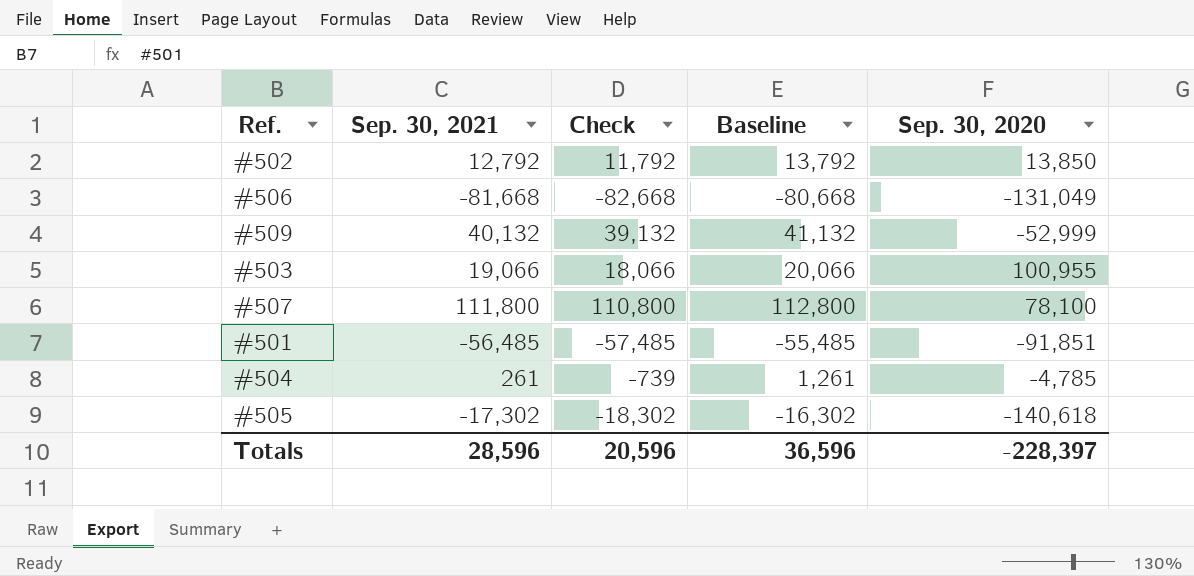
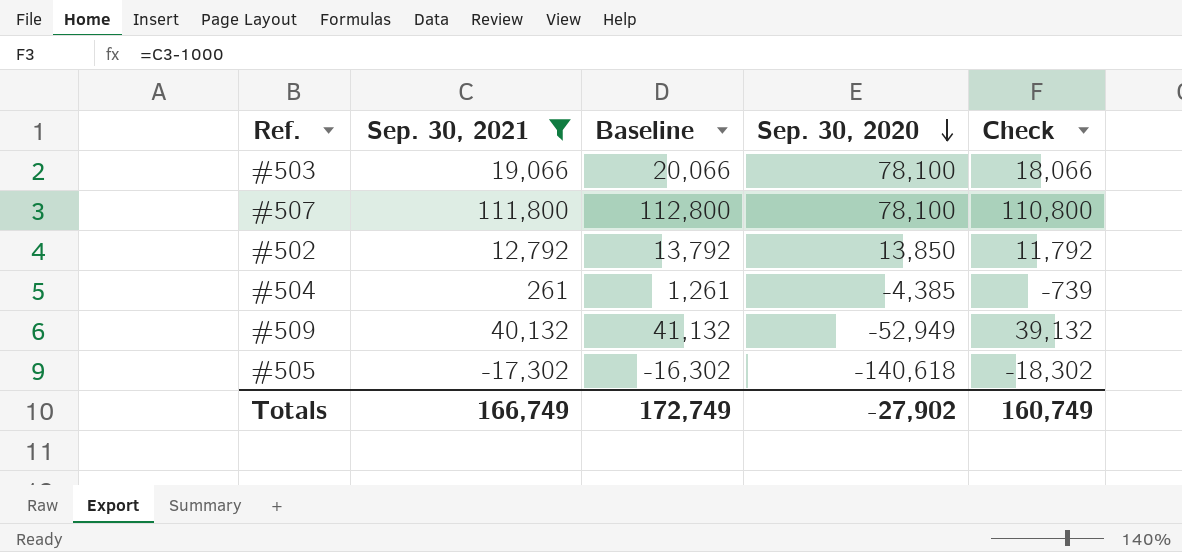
filter: none -> Sep. 30, 2021 >= -17,302
row order: none -> Sep. 30, 2020 descending
column Check | position: 3 -> 5
#503 | Sep. 30, 2020: 100,955 -> 78,100
#504 | Sep. 30, 2020: -4,785 -> -4,385
#509 | Sep. 30, 2020: -52,999 -> -52,949
Totals | Sep. 30, 2021: 28,596 -> 166,749
Totals | Baseline: 36,596 -> 172,749
Totals | Sep. 30, 2020: -228,397 -> -27,902
Totals | Check: 20,596 -> 160,749

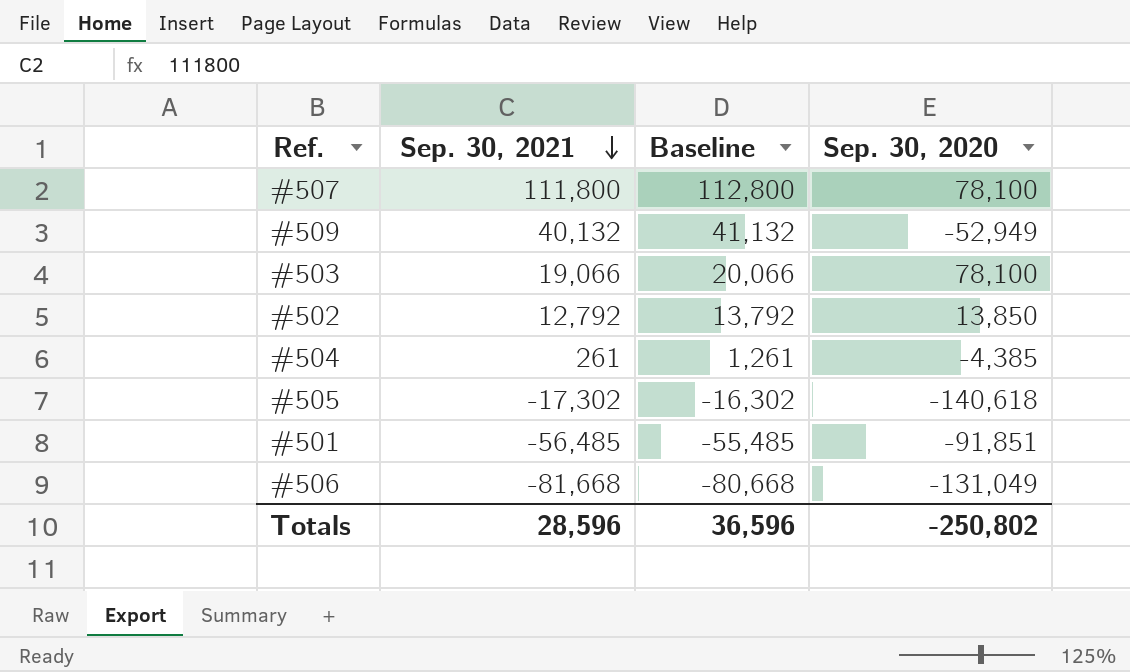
filter: Sep. 30, 2021 >= -17,302 -> none
row order: Sep. 30, 2020 descending -> Sep. 30, 2021 descending
column Check | formula: [Sep. 30, 2021] - 1000 -> none
Totals | Sep. 30, 2021: 166,749 -> 28,596
Totals | Baseline: 172,749 -> 36,596
Totals | Sep. 30, 2020: -27,902 -> -250,802

